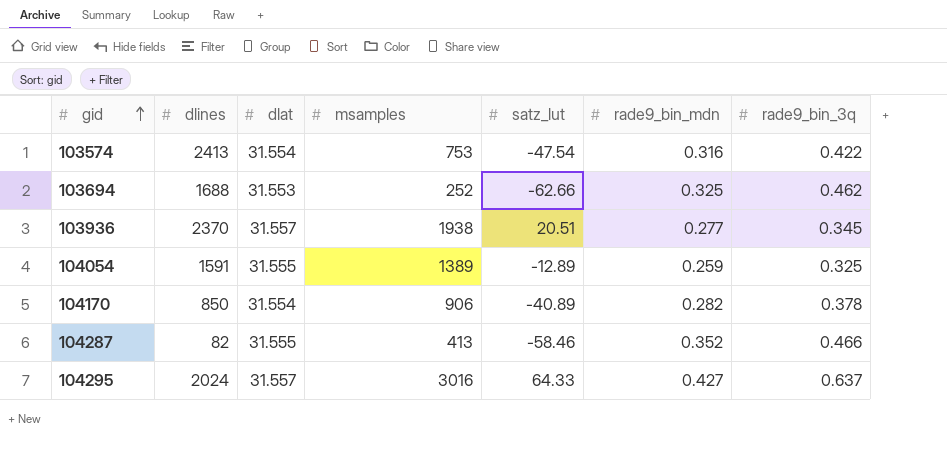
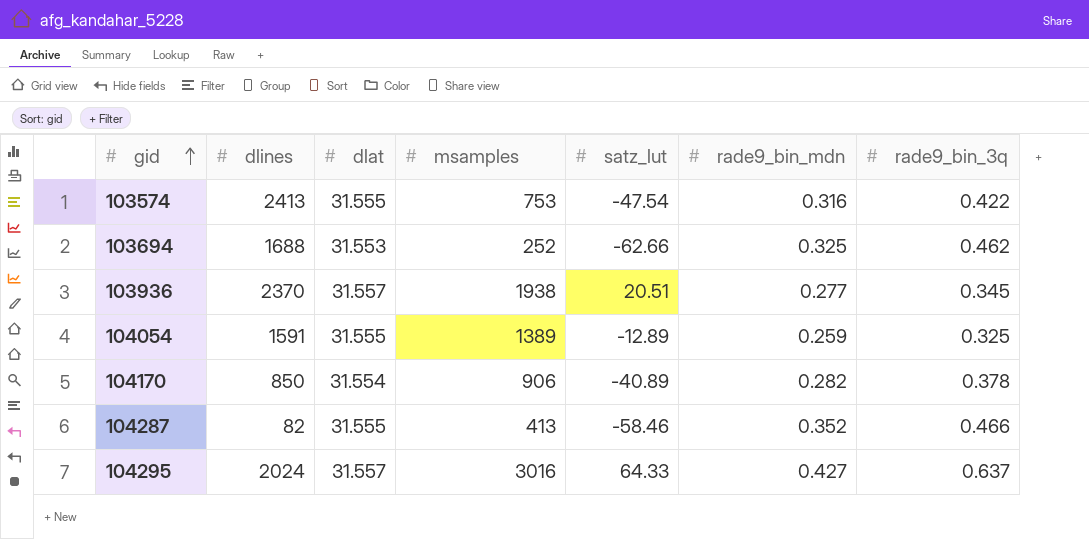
103574 | dlat: 31.554 -> 31.555

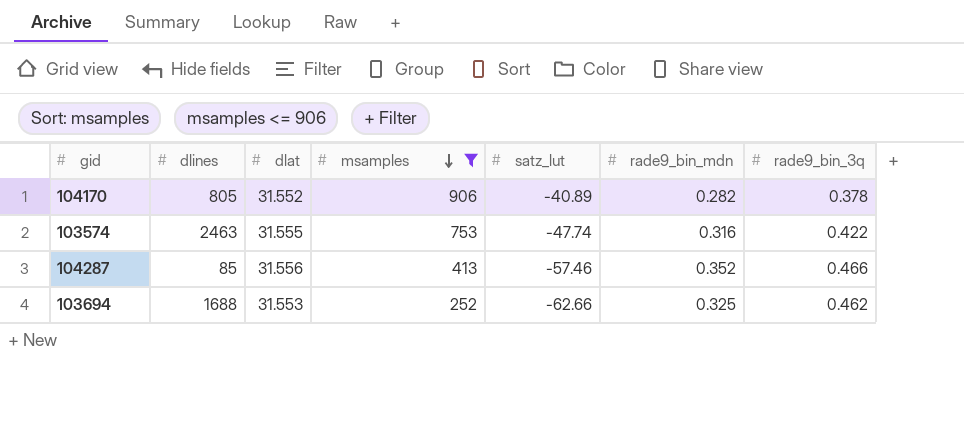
filter: none -> msamples <= 906
row order: gid ascending -> msamples descending
104170 | dlines: 850 -> 805
104170 | dlat: 31.554 -> 31.552
103574 | dlines: 2413 -> 2463
103574 | satz_lut: -47.54 -> -47.74
104287 | dlines: 82 -> 85
104287 | dlat: 31.555 -> 31.556
104287 | satz_lut: -58.46 -> -57.46

